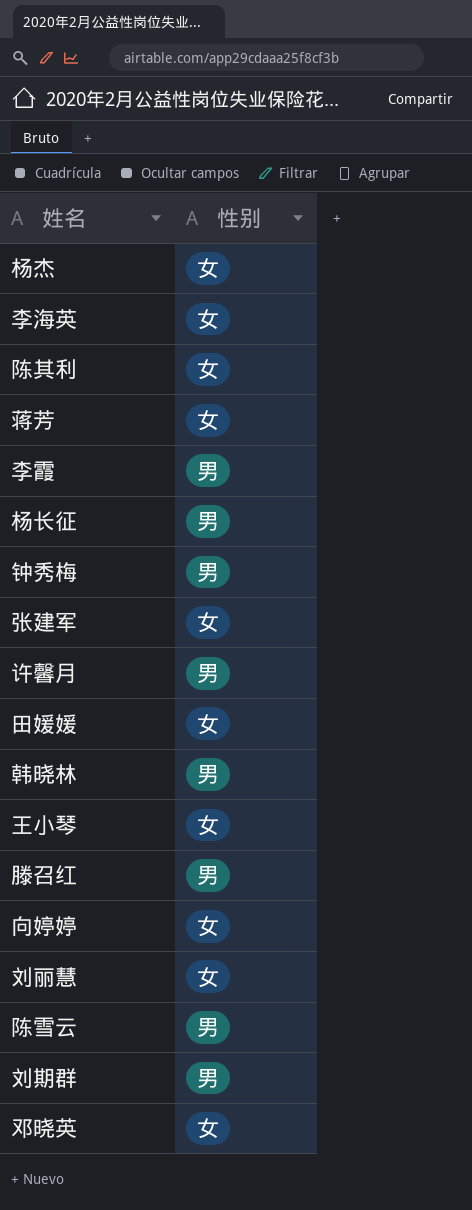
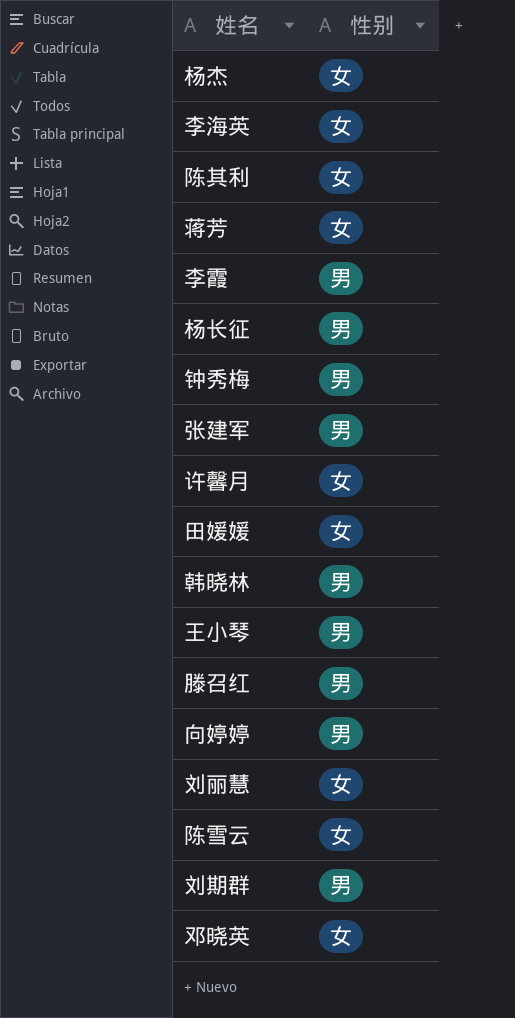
张建军 | 性别: 女 -> 男
许馨月 | 性别: 男 -> 女
王小琴 | 性别: 女 -> 男
向婷婷 | 性别: 女 -> 男
陈雪云 | 性别: 男 -> 女

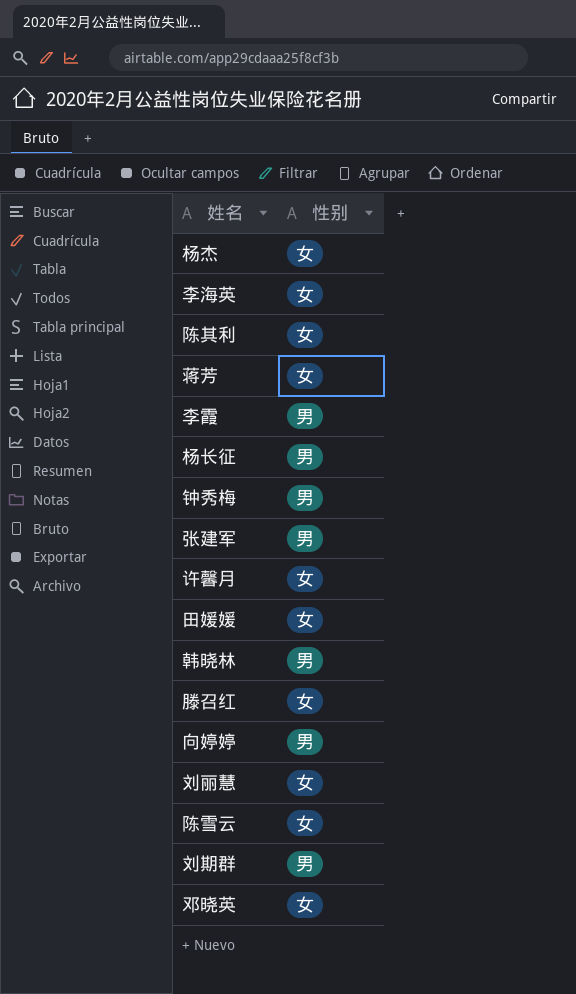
row 王小琴: 男 -> none
滕召红 | 性别: 男 -> 女

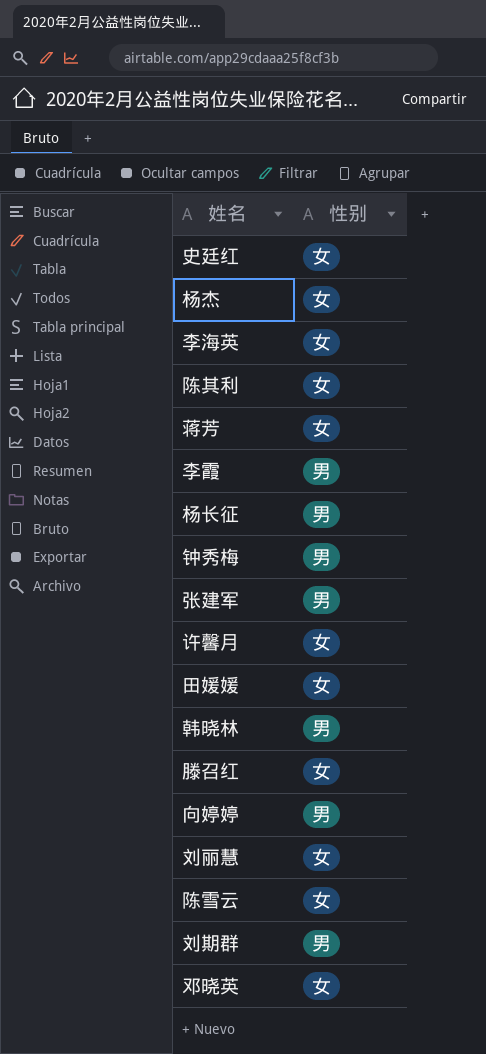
row 史廷红: none -> 女

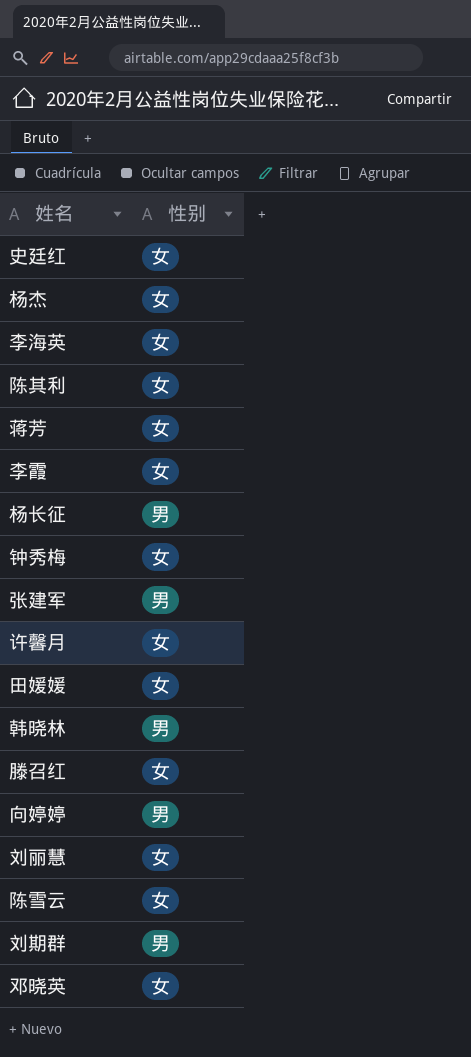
李霞 | 性别: 男 -> 女
钟秀梅 | 性别: 男 -> 女

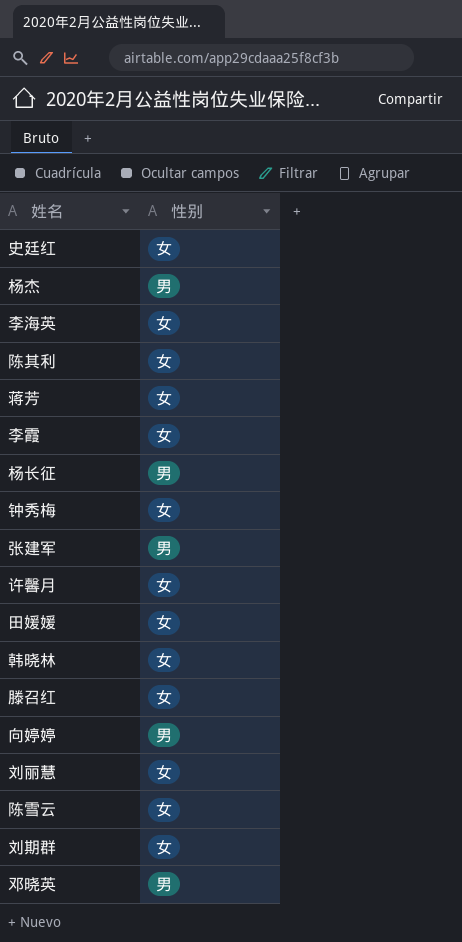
杨杰 | 性别: 女 -> 男
韩晓林 | 性别: 男 -> 女
刘期群 | 性别: 男 -> 女
邓晓英 | 性别: 女 -> 男

